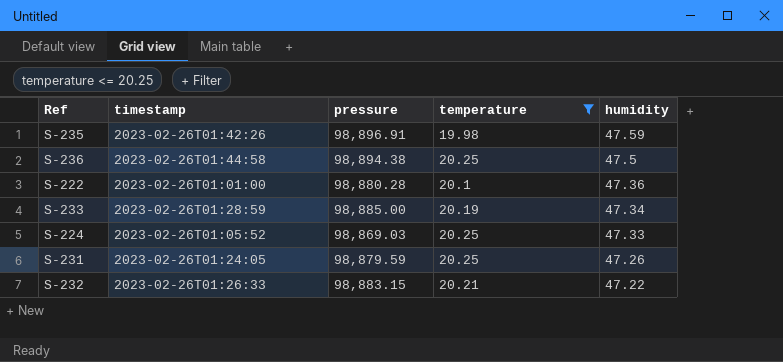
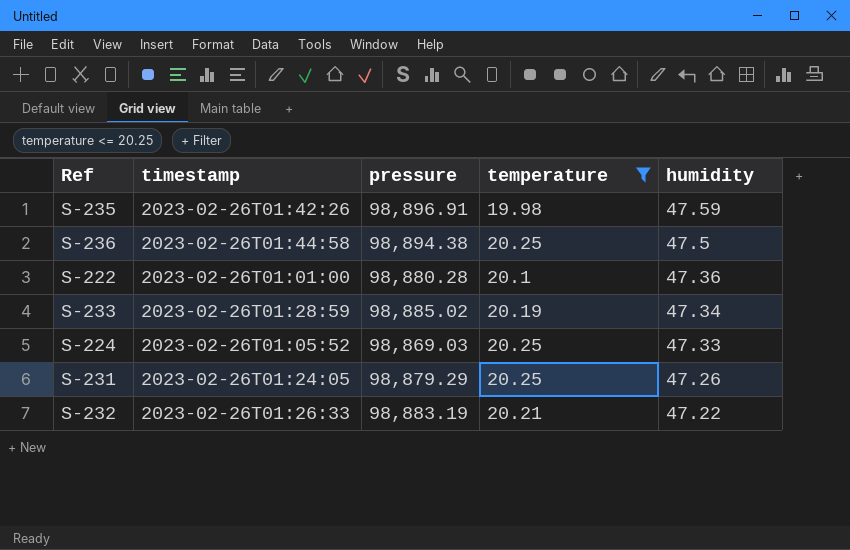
S-233 | pressure: 98,885.00 -> 98,885.02
S-231 | pressure: 98,879.59 -> 98,879.29
S-232 | pressure: 98,883.15 -> 98,883.19

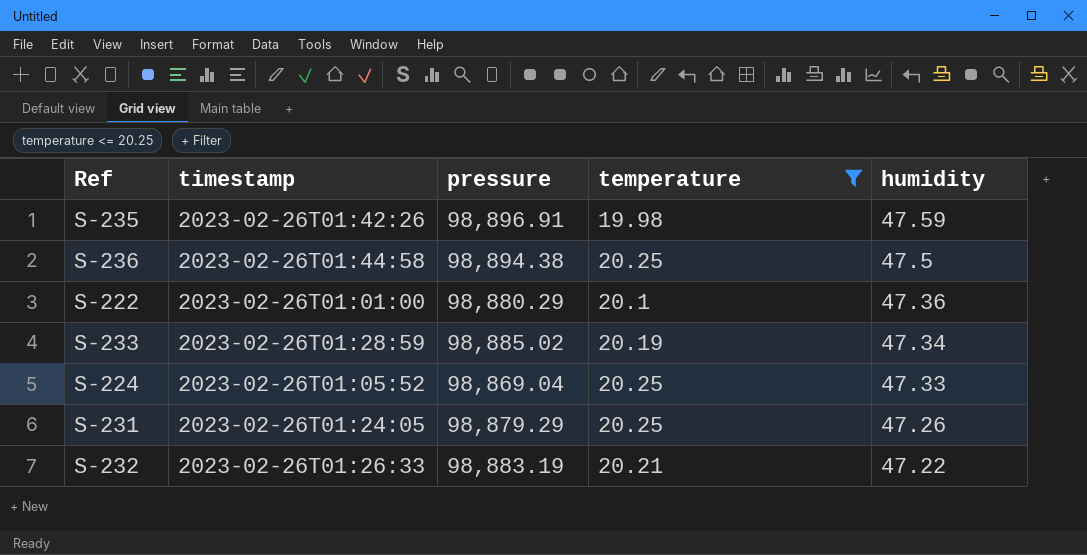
S-222 | pressure: 98,880.28 -> 98,880.29
S-224 | pressure: 98,869.03 -> 98,869.04

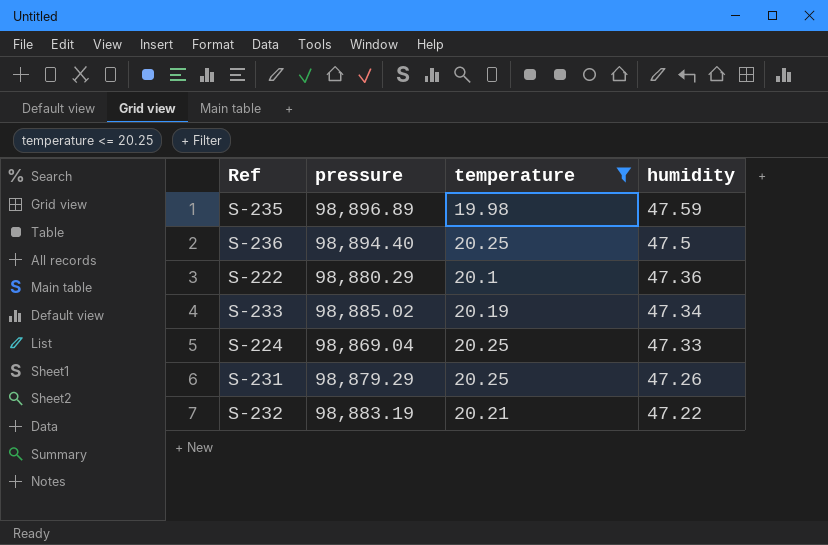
column timestamp | position: 2 -> none
S-235 | pressure: 98,896.91 -> 98,896.89
S-236 | pressure: 98,894.38 -> 98,894.40

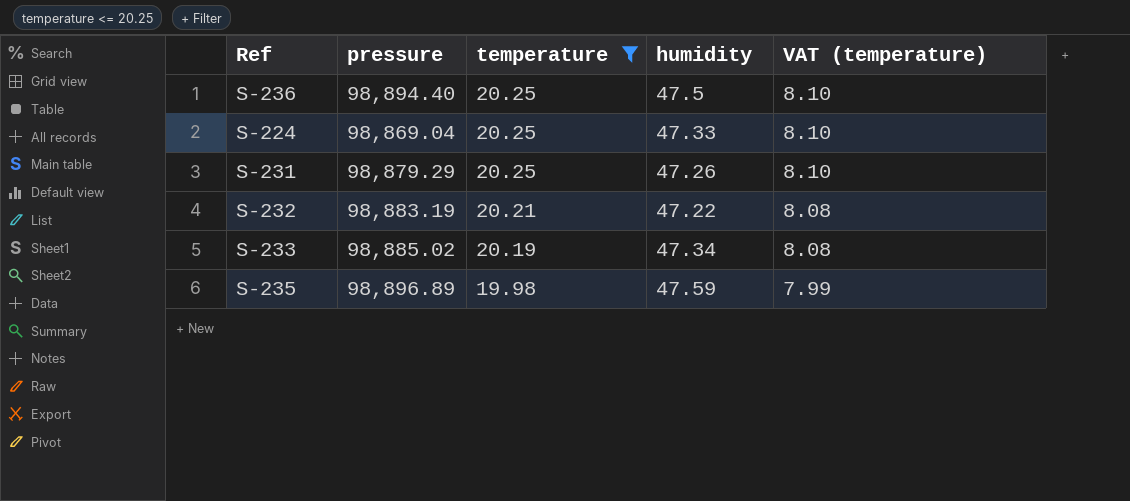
row order: humidity descending -> temperature descending
column VAT (temperature) | formula: none -> [temperature] * 0.4
row S-222: 98,880.29 | 20.1 | 47.36 -> none

